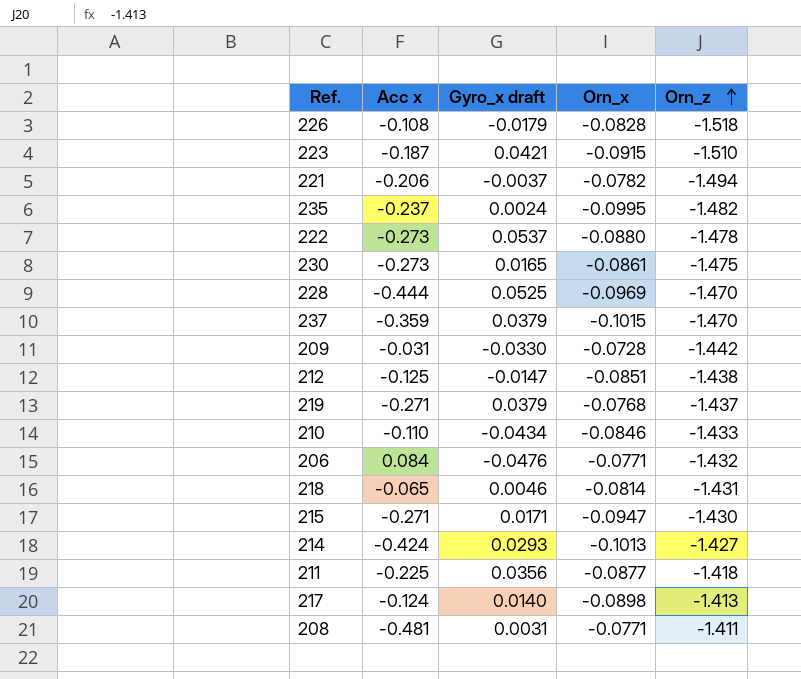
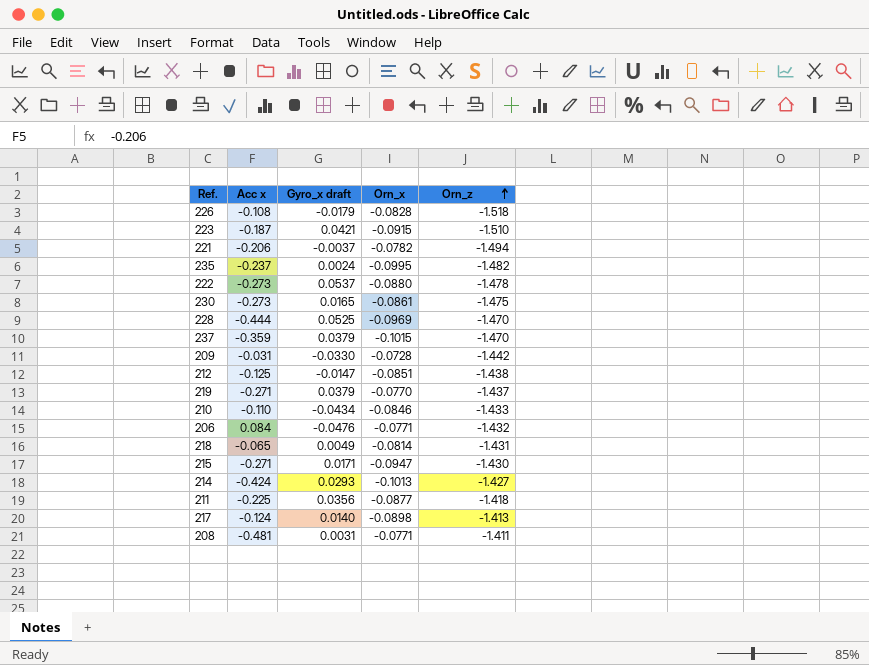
219 | Orn_x: -0.0768 -> -0.0770
218 | Gyro_x draft: 0.0046 -> 0.0049

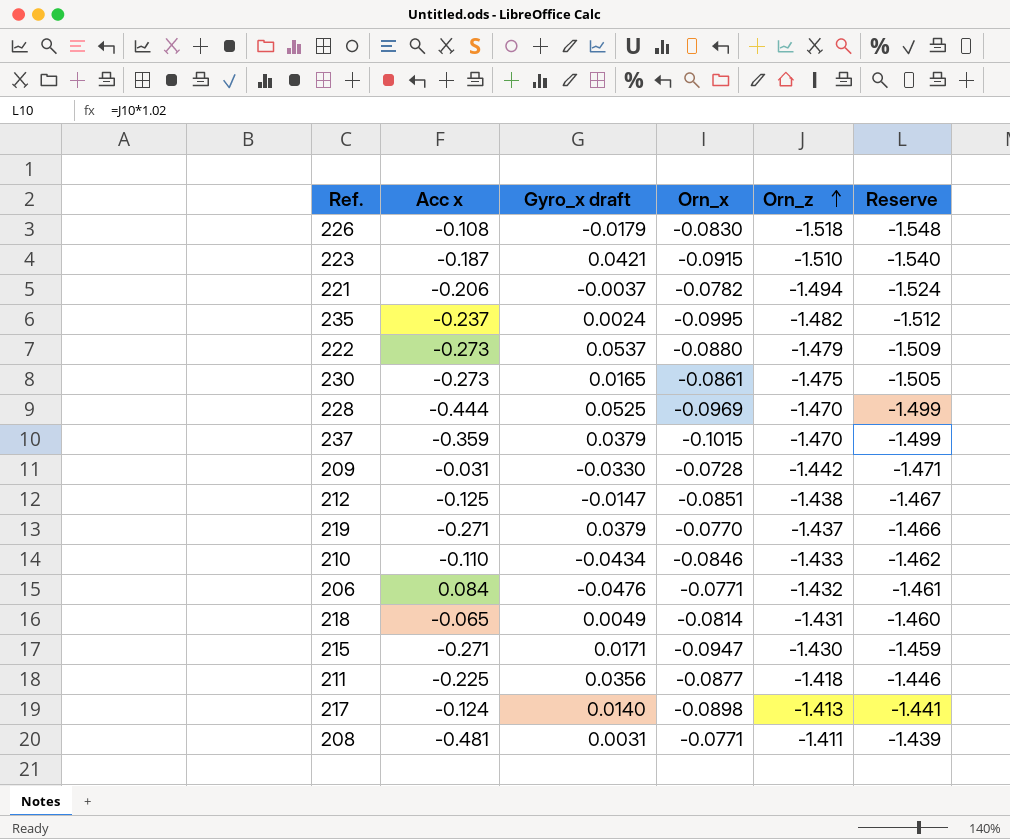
column Reserve | formula: none -> [Orn_z] * 1.02
row 214: -0.424 | 0.0293 | -0.1013 | -1.427 -> none
226 | Orn_x: -0.0828 -> -0.0830
222 | Orn_z: -1.478 -> -1.479

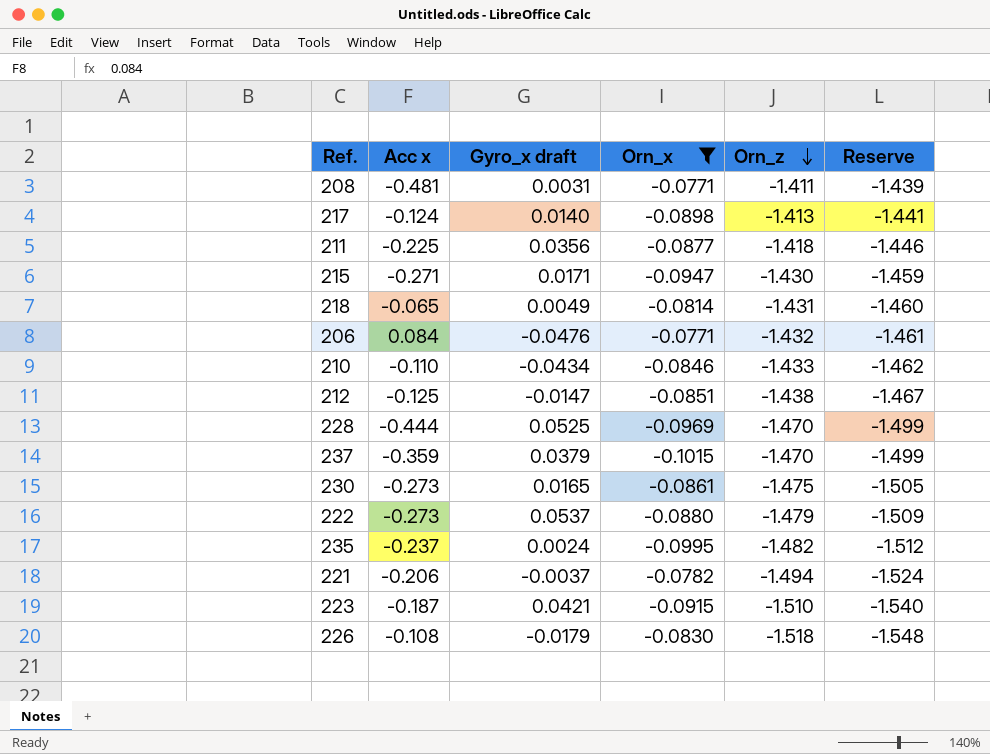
filter: none -> Orn_x <= -0.0771
row order: Orn_z ascending -> Orn_z descending

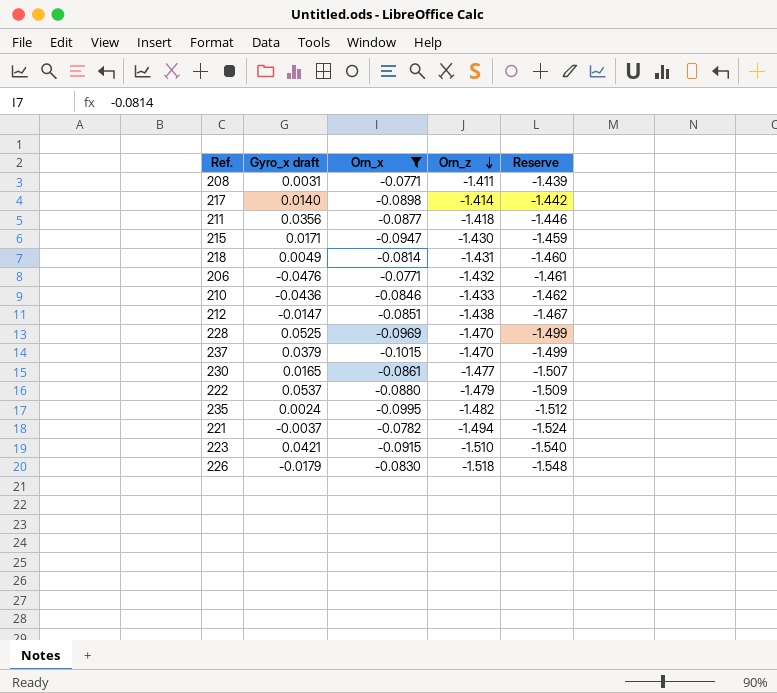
column Acc x | position: 2 -> none
217 | Orn_z: -1.413 -> -1.414
217 | Reserve: -1.441 -> -1.442
210 | Gyro_x draft: -0.0434 -> -0.0436
230 | Orn_z: -1.475 -> -1.477
230 | Reserve: -1.505 -> -1.507

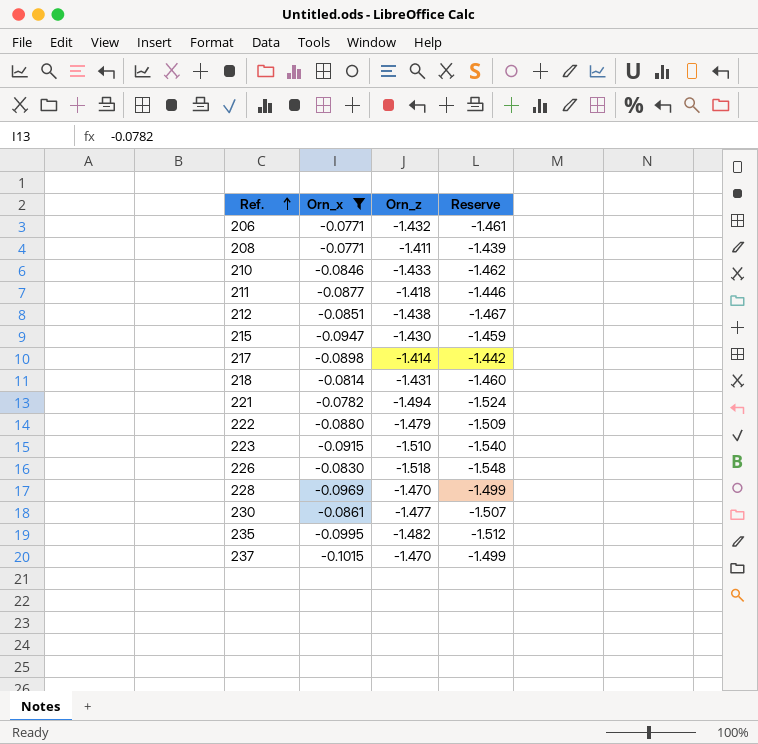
row order: Orn_z descending -> Ref. ascending
column Gyro_x draft | position: 2 -> none

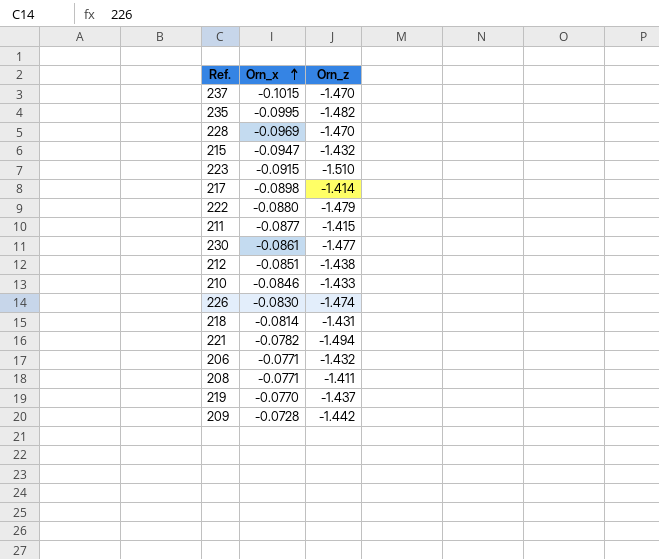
filter: Orn_x <= -0.0771 -> none
row order: Ref. ascending -> Orn_x ascending
column Reserve | formula: [Orn_z] * 1.02 -> none
215 | Orn_z: -1.430 -> -1.432
211 | Orn_z: -1.418 -> -1.415
226 | Orn_z: -1.518 -> -1.474

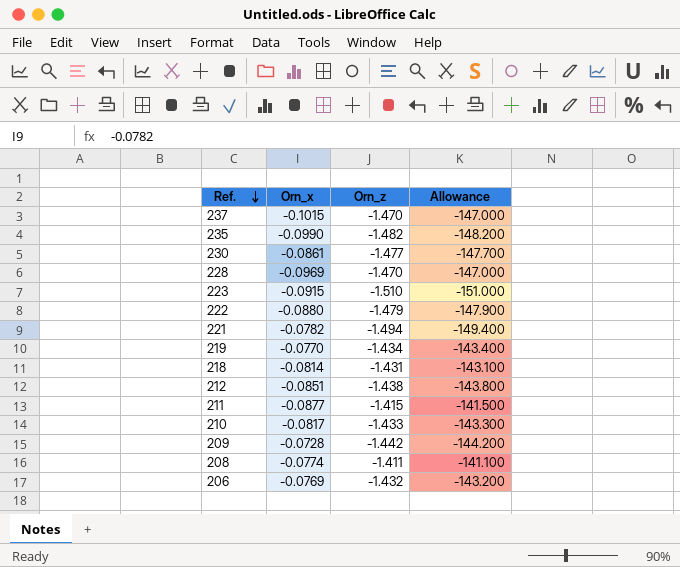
row order: Orn_x ascending -> Ref. descending
column Allowance | formula: none -> [Orn_z] * 100
row 215: -0.0947 | -1.432 -> none
row 217: -0.0898 | -1.414 -> none
row 226: -0.0830 | -1.474 -> none
235 | Orn_x: -0.0995 -> -0.0990
219 | Orn_z: -1.437 -> -1.434
210 | Orn_x: -0.0846 -> -0.0817
208 | Orn_x: -0.0771 -> -0.0774
206 | Orn_x: -0.0771 -> -0.0769

